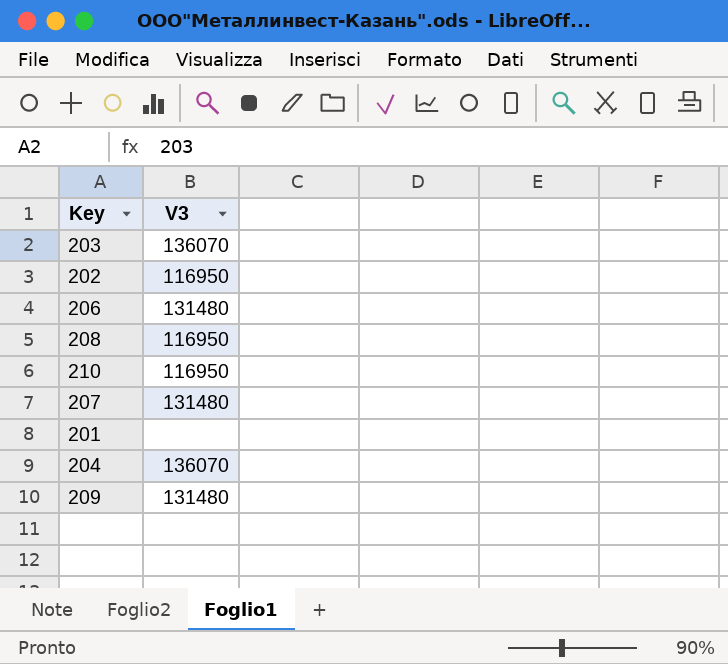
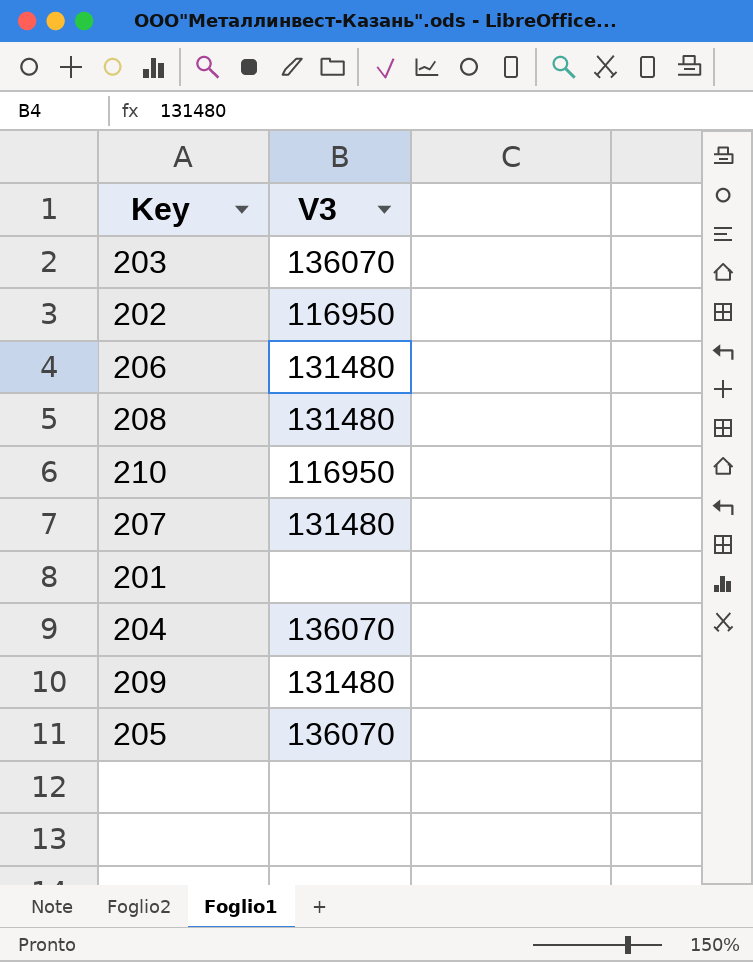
208 | V3: 116950 -> 131480
row 205: none -> 136070

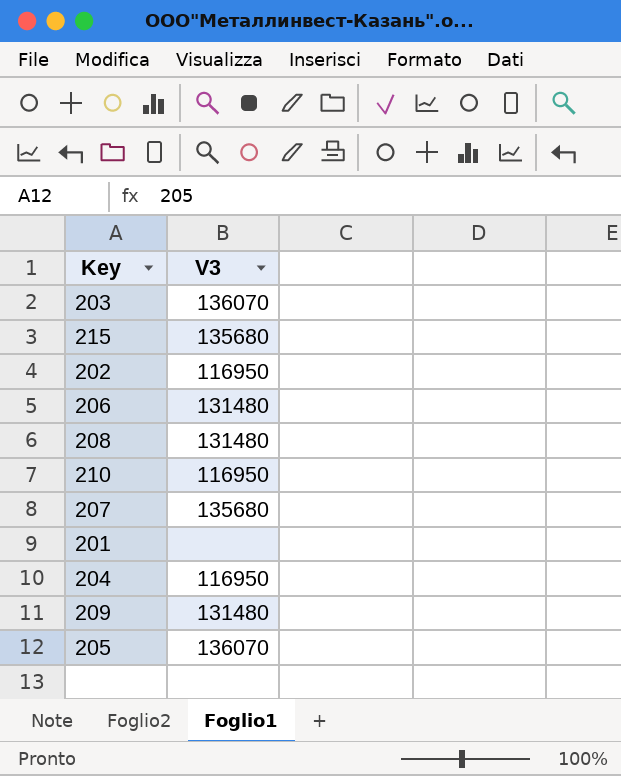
row 215: none -> 135680
207 | V3: 131480 -> 135680
204 | V3: 136070 -> 116950

